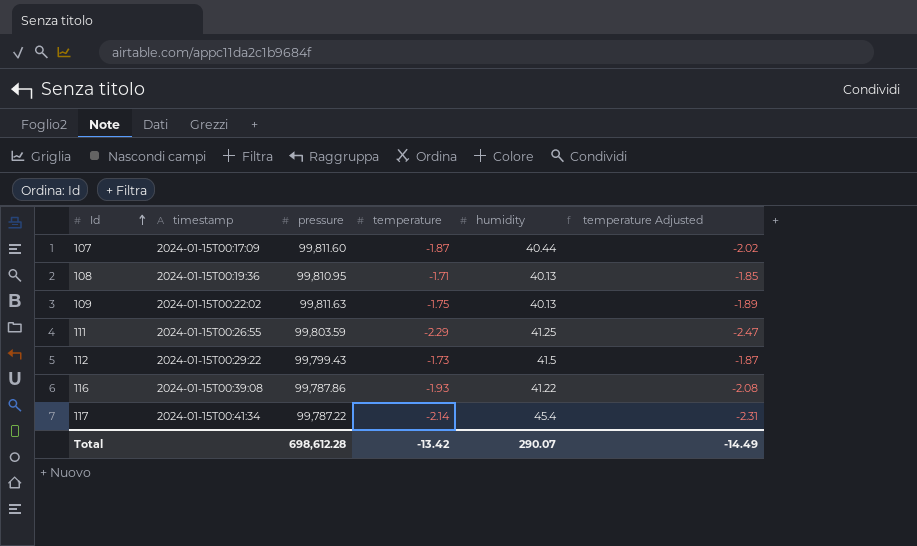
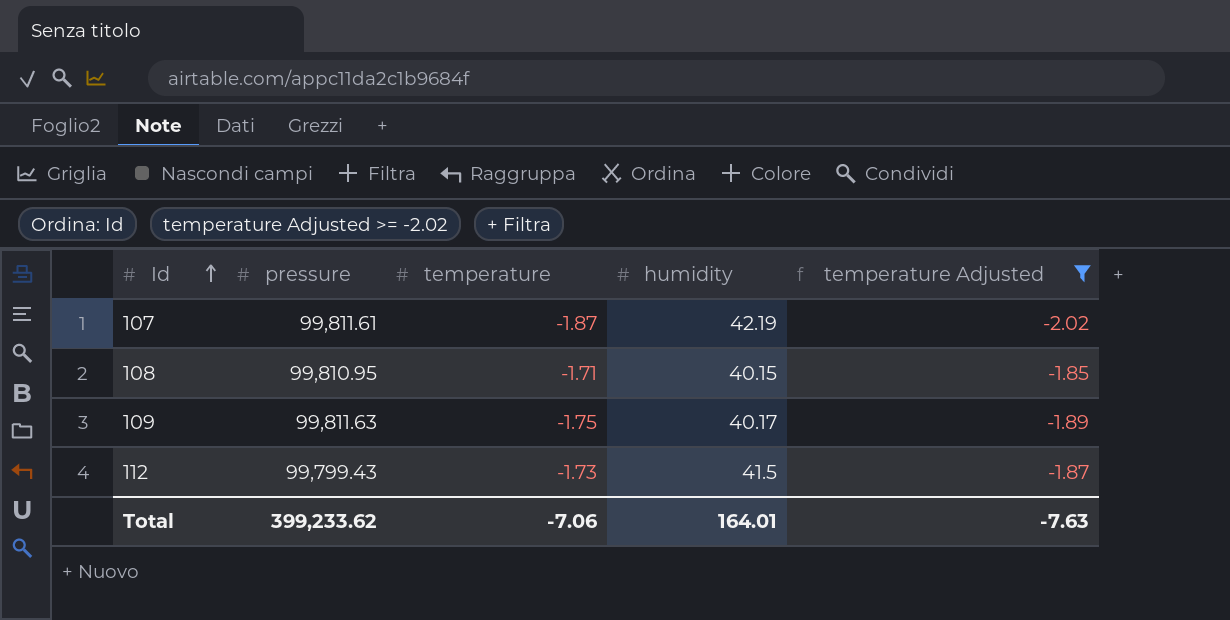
filter: none -> temperature Adjusted >= -2.02
column timestamp | position: 2 -> none
107 | pressure: 99,811.60 -> 99,811.61
107 | humidity: 40.44 -> 42.19
108 | humidity: 40.13 -> 40.15
109 | humidity: 40.13 -> 40.17
Total | pressure: 698,612.28 -> 399,233.62
Total | temperature: -13.42 -> -7.06
Total | humidity: 290.07 -> 164.01
Total | temperature Adjusted: -14.49 -> -7.63

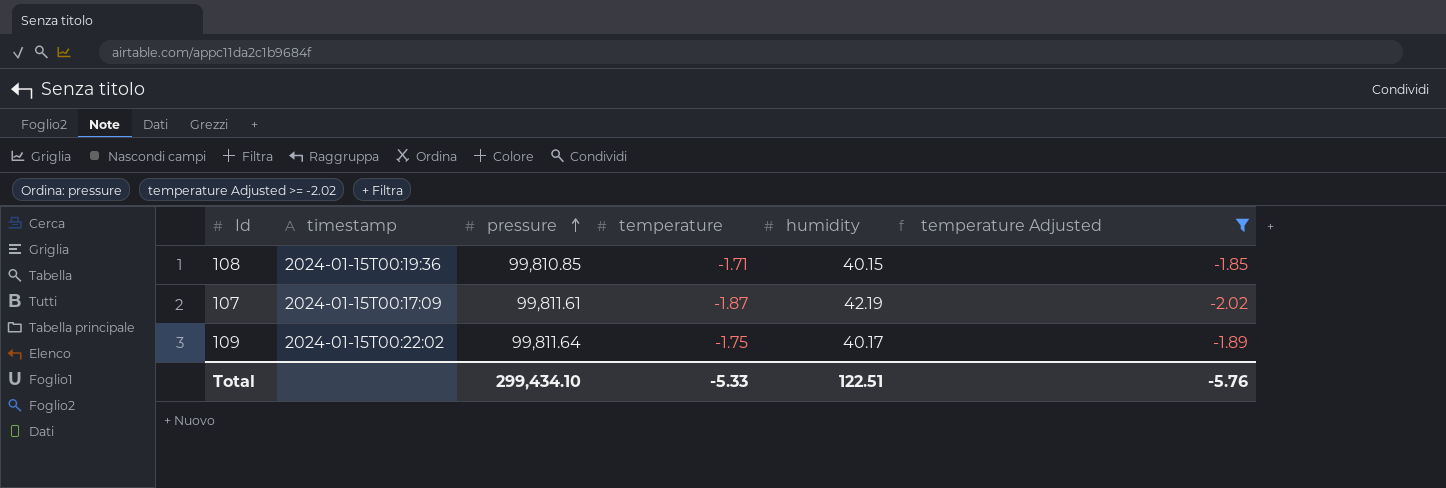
row order: Id ascending -> pressure ascending
column timestamp | position: none -> 2
row 112: 99,799.43 | -1.73 | 41.5 | -1.87 -> none
108 | pressure: 99,810.95 -> 99,810.85
109 | pressure: 99,811.63 -> 99,811.64
Total | pressure: 399,233.62 -> 299,434.10
Total | temperature: -7.06 -> -5.33
Total | humidity: 164.01 -> 122.51
Total | temperature Adjusted: -7.63 -> -5.76

